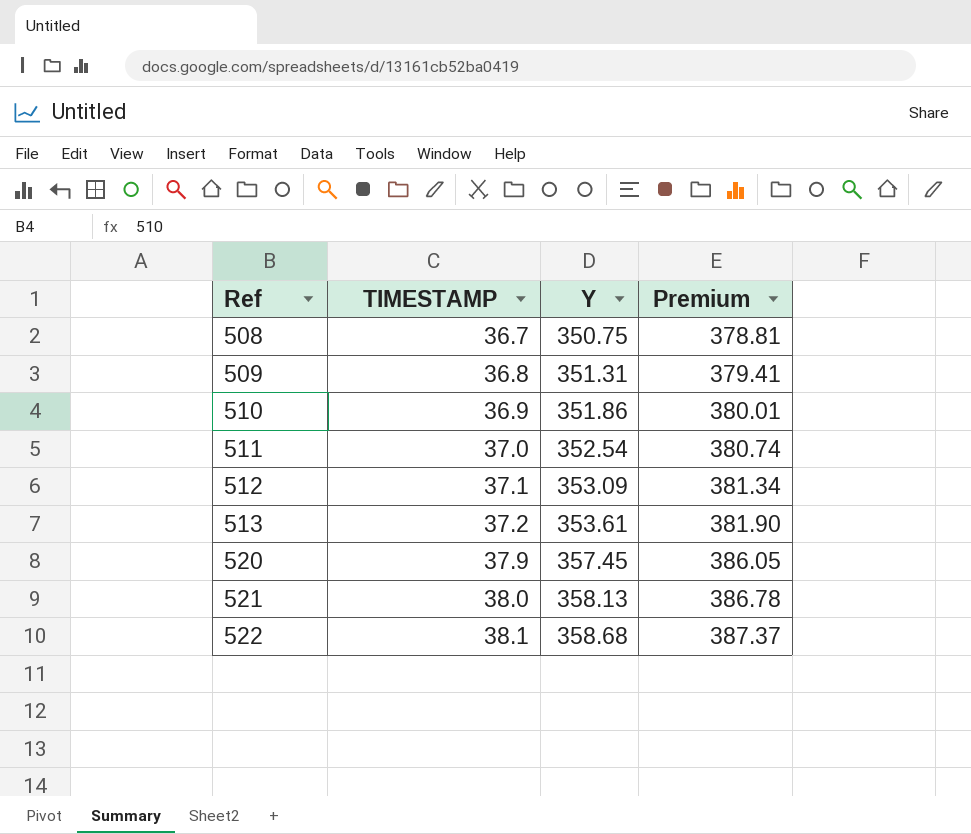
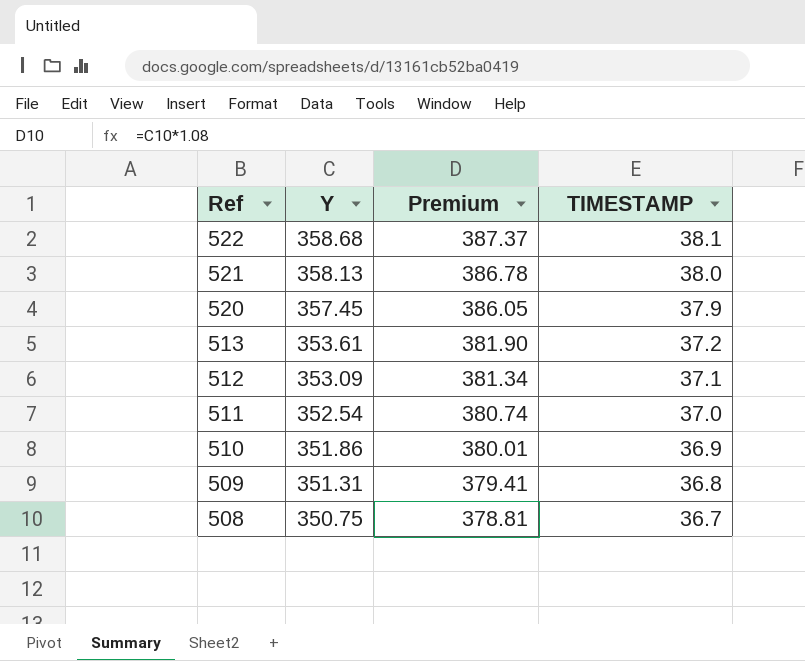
row order: Ref ascending -> Ref descending
column TIMESTAMP | position: 2 -> 4

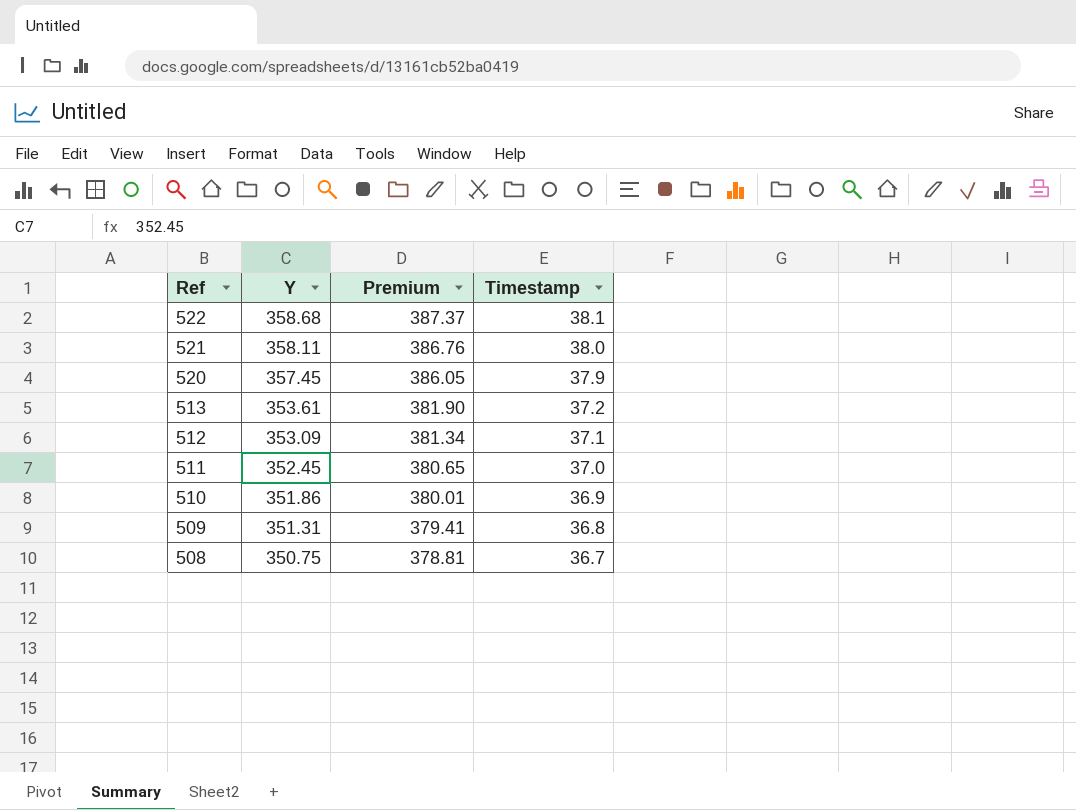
column name: TIMESTAMP -> Timestamp
521 | Y: 358.13 -> 358.11
521 | Premium: 386.78 -> 386.76
511 | Y: 352.54 -> 352.45
511 | Premium: 380.74 -> 380.65

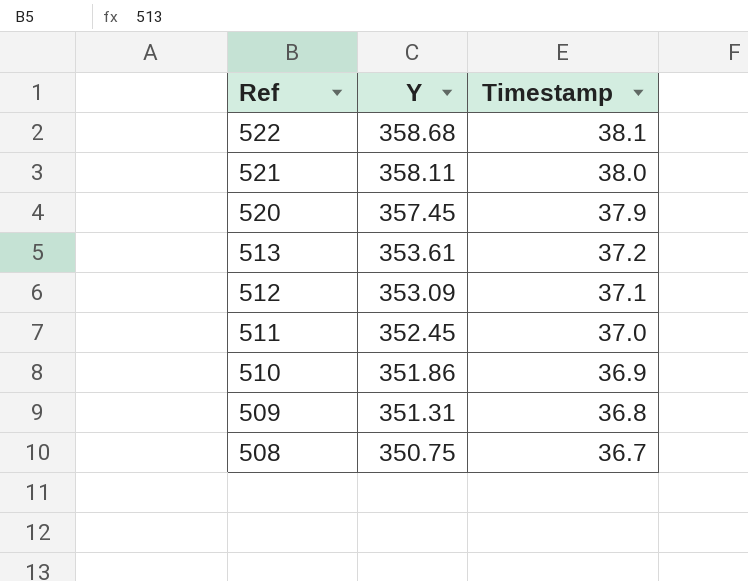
column Premium | formula: [Y] * 1.08 -> none

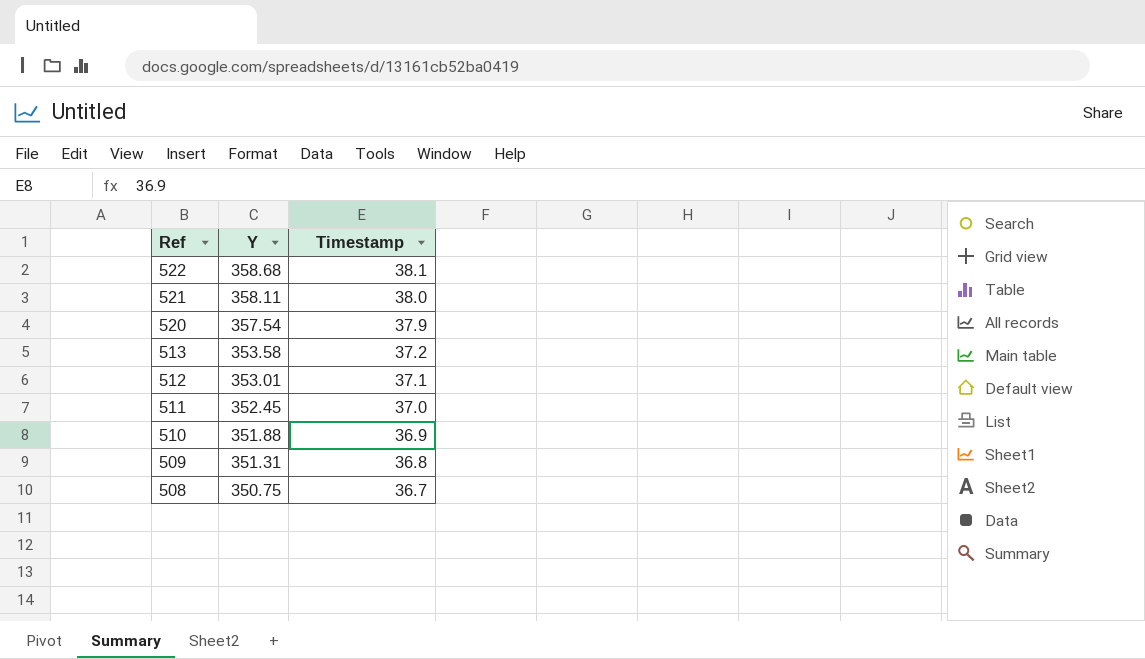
520 | Y: 357.45 -> 357.54
513 | Y: 353.61 -> 353.58
512 | Y: 353.09 -> 353.01
510 | Y: 351.86 -> 351.88

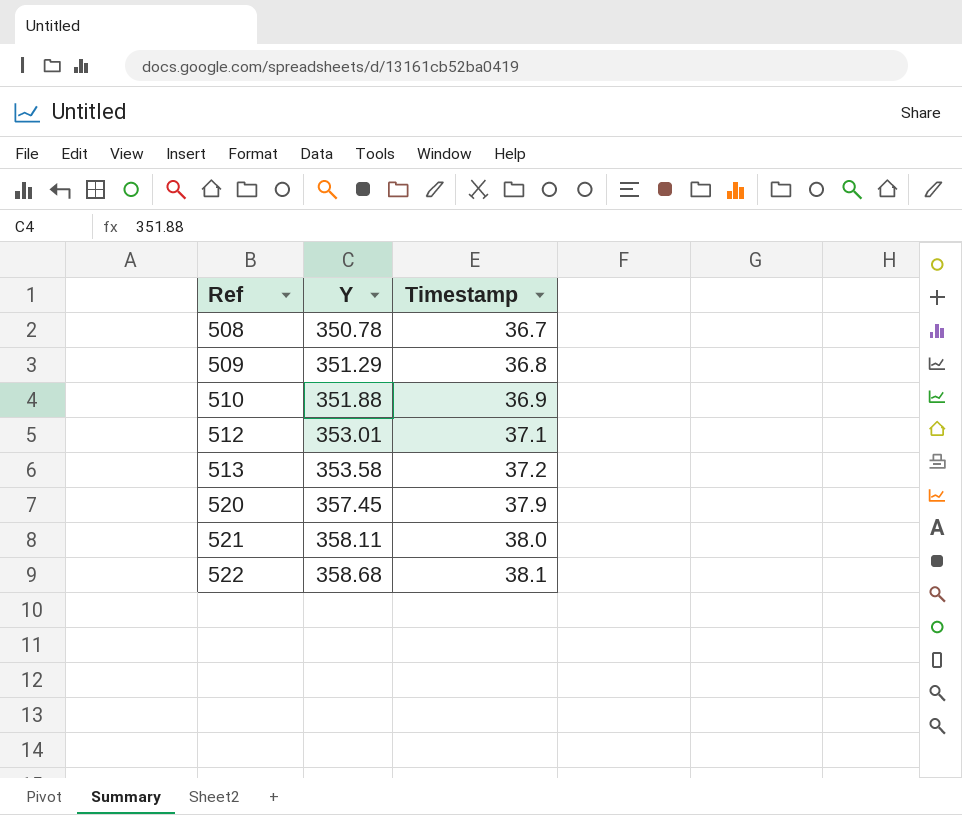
row order: Ref descending -> Ref ascending
row 511: 352.45 | 37.0 -> none
508 | Y: 350.75 -> 350.78
509 | Y: 351.31 -> 351.29
520 | Y: 357.54 -> 357.45

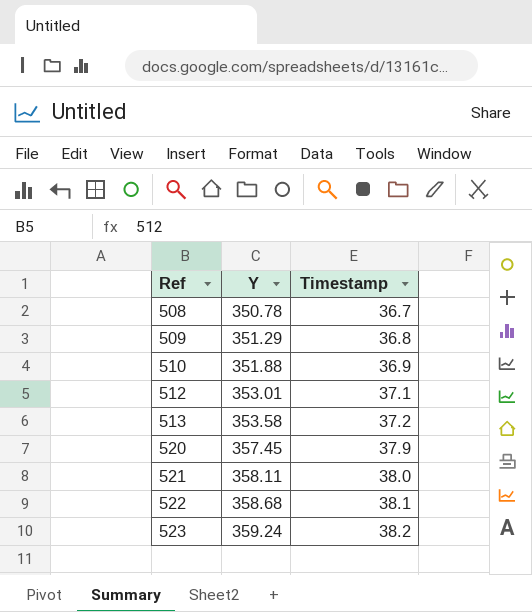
row 523: none -> 359.24 | 38.2

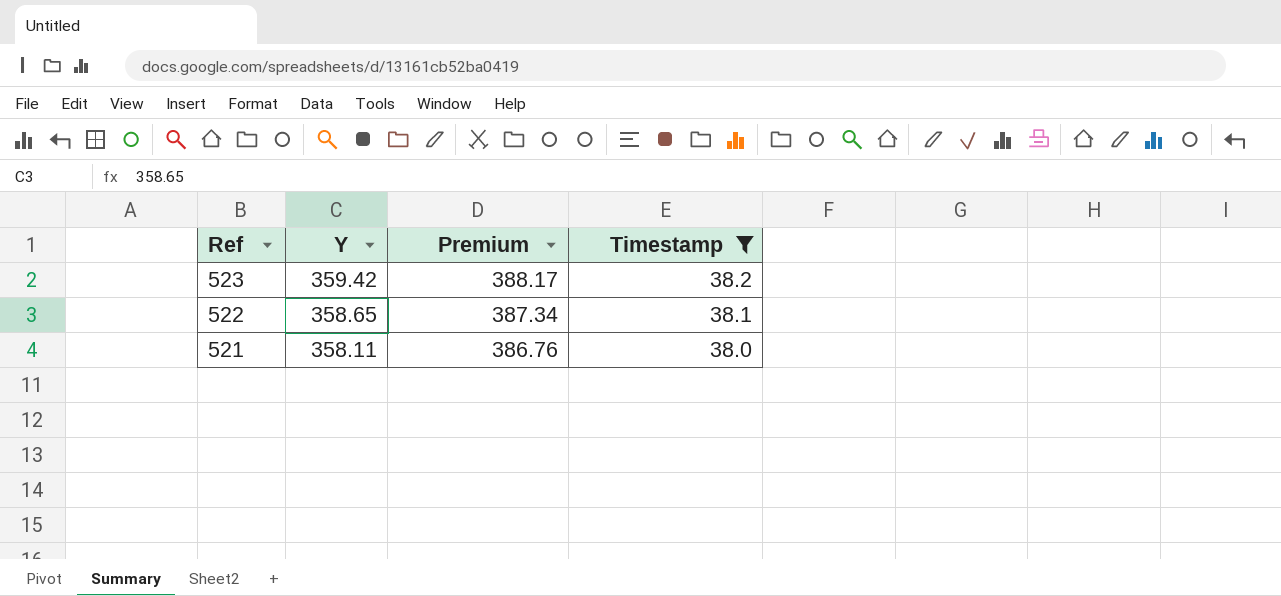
filter: none -> Timestamp >= 38.0
row order: Ref ascending -> Ref descending
column Premium | formula: none -> [Y] * 1.08
523 | Y: 359.24 -> 359.42
522 | Y: 358.68 -> 358.65

